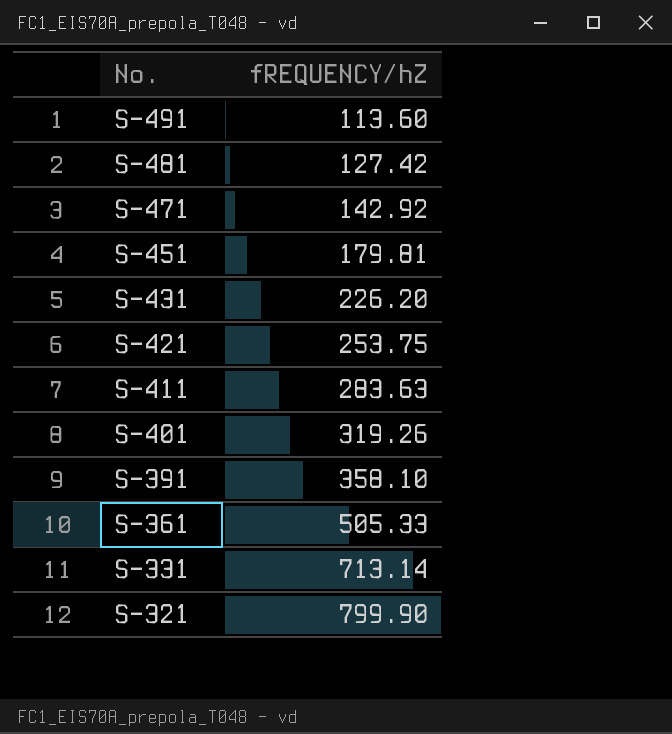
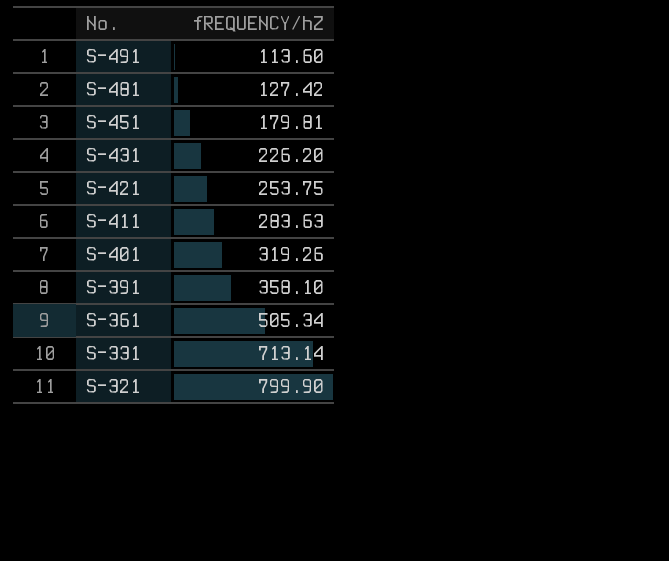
row S-471: 142.92 -> none
S-361 | fREQUENCY/hZ: 505.33 -> 505.34

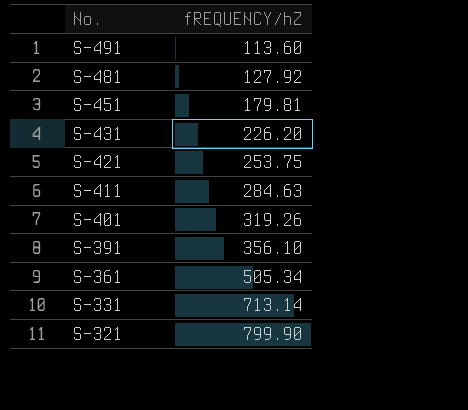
S-481 | fREQUENCY/hZ: 127.42 -> 127.92
S-411 | fREQUENCY/hZ: 283.63 -> 284.63
S-391 | fREQUENCY/hZ: 358.10 -> 356.10

